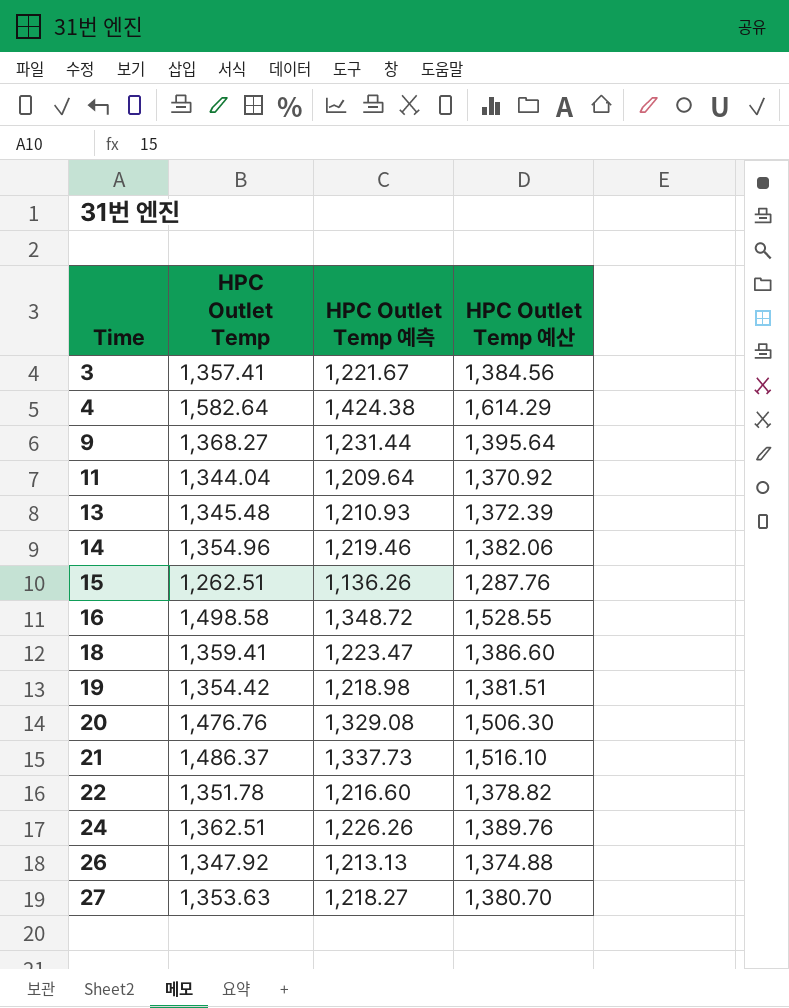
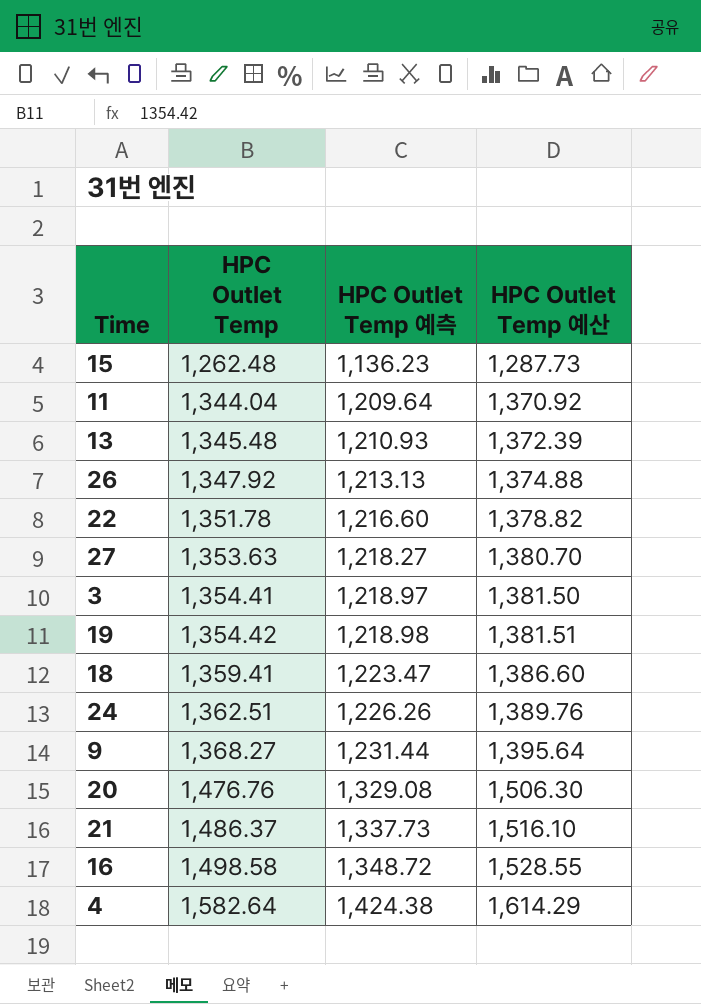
row order: Time ascending -> HPC Outlet Temp ascending
row 14: 1,354.96 | 1,219.46 | 1,382.06 -> none
15 | HPC Outlet Temp: 1,262.51 -> 1,262.48
15 | HPC Outlet Temp 예측: 1,136.26 -> 1,136.23
15 | HPC Outlet Temp 예산: 1,287.76 -> 1,287.73
3 | HPC Outlet Temp: 1,357.41 -> 1,354.41
3 | HPC Outlet Temp 예측: 1,221.67 -> 1,218.97
3 | HPC Outlet Temp 예산: 1,384.56 -> 1,381.50

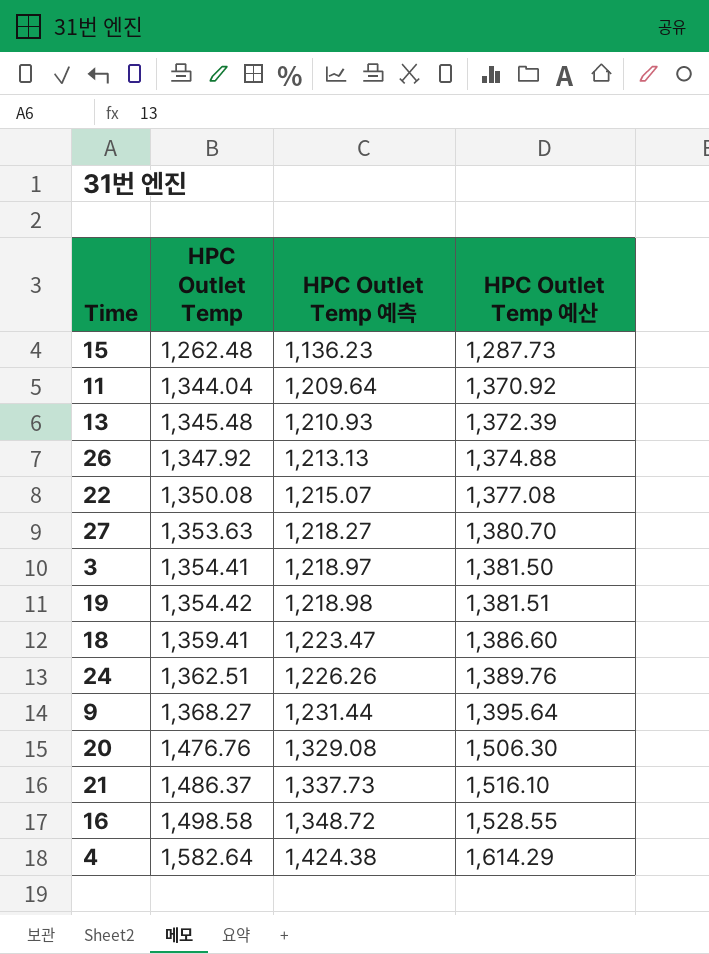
22 | HPC Outlet Temp: 1,351.78 -> 1,350.08
22 | HPC Outlet Temp 예측: 1,216.60 -> 1,215.07
22 | HPC Outlet Temp 예산: 1,378.82 -> 1,377.08

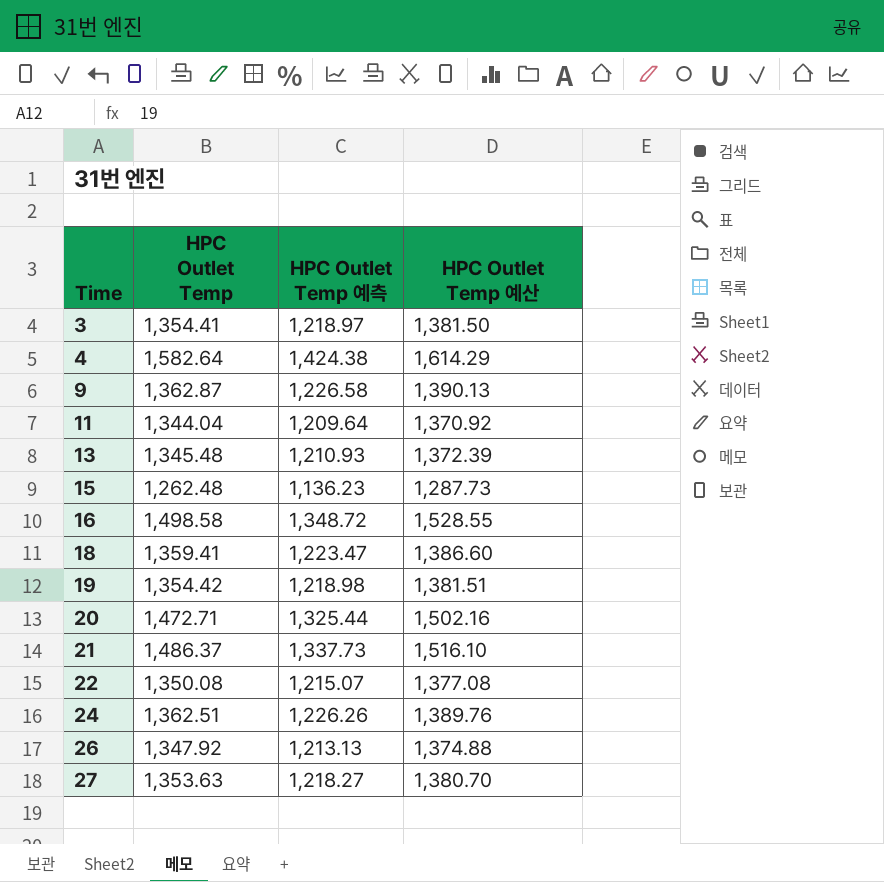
row order: HPC Outlet Temp ascending -> Time ascending
9 | HPC Outlet Temp: 1,368.27 -> 1,362.87
9 | HPC Outlet Temp 예측: 1,231.44 -> 1,226.58
9 | HPC Outlet Temp 예산: 1,395.64 -> 1,390.13
20 | HPC Outlet Temp: 1,476.76 -> 1,472.71
20 | HPC Outlet Temp 예측: 1,329.08 -> 1,325.44
20 | HPC Outlet Temp 예산: 1,506.30 -> 1,502.16

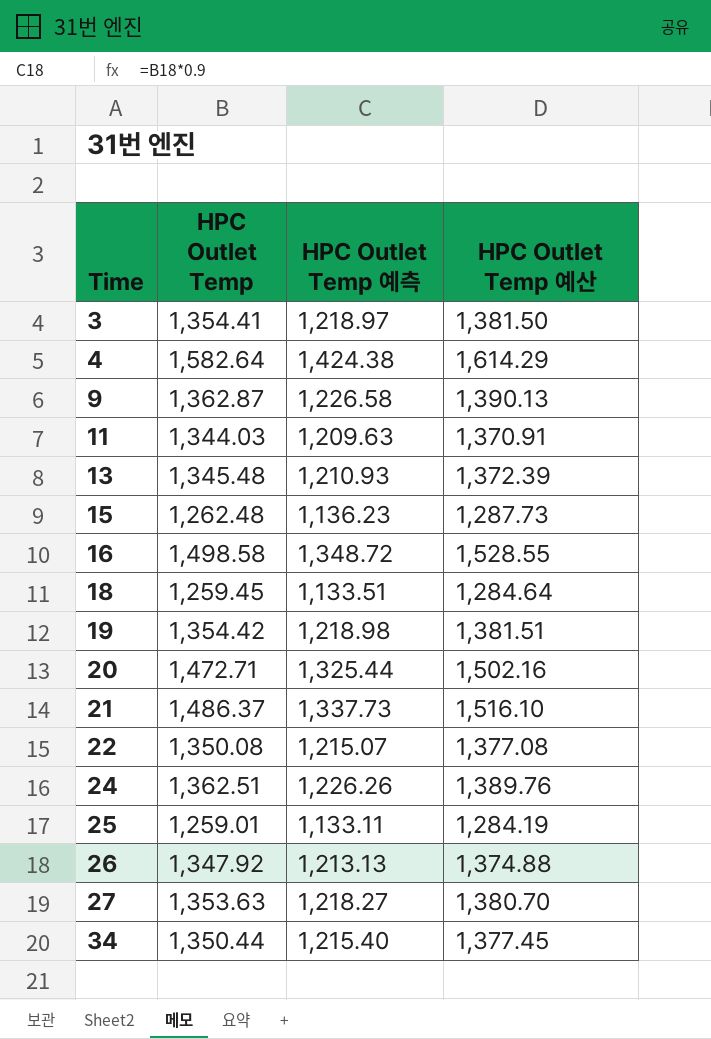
11 | HPC Outlet Temp: 1,344.04 -> 1,344.03
11 | HPC Outlet Temp 예측: 1,209.64 -> 1,209.63
11 | HPC Outlet Temp 예산: 1,370.92 -> 1,370.91
18 | HPC Outlet Temp: 1,359.41 -> 1,259.45
18 | HPC Outlet Temp 예측: 1,223.47 -> 1,133.51
18 | HPC Outlet Temp 예산: 1,386.60 -> 1,284.64
row 25: none -> 1,259.01 | 1,133.11 | 1,284.19
row 34: none -> 1,350.44 | 1,215.40 | 1,377.45

